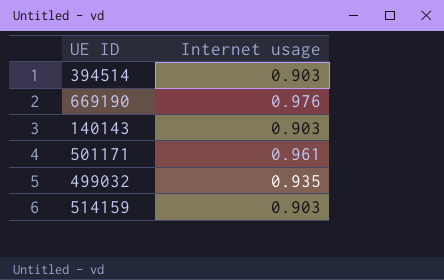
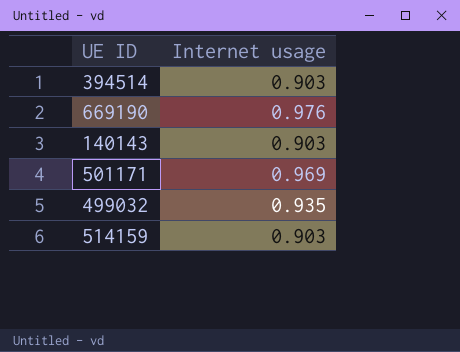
501171 | Internet usage: 0.961 -> 0.969

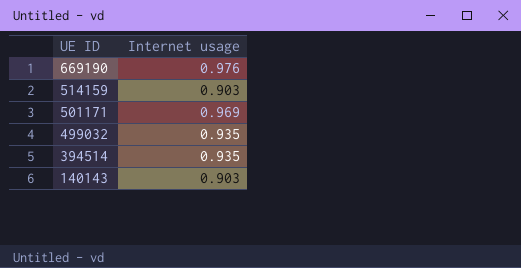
row order: none -> UE ID descending
394514 | Internet usage: 0.903 -> 0.935

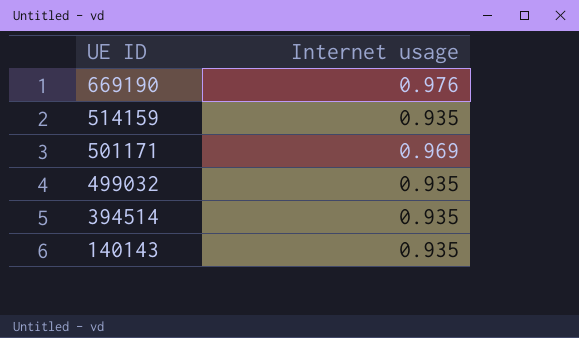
514159 | Internet usage: 0.903 -> 0.935
140143 | Internet usage: 0.903 -> 0.935

